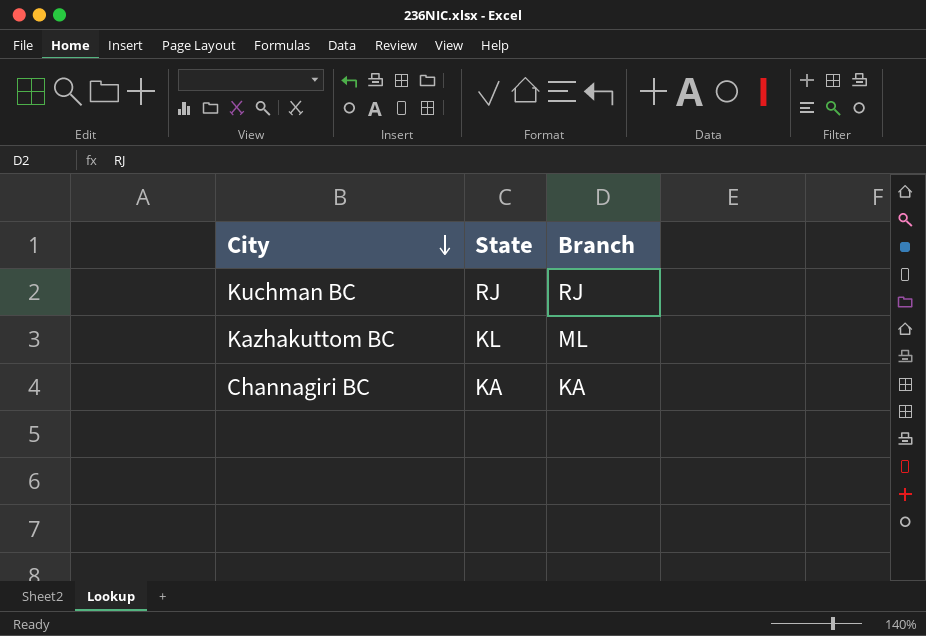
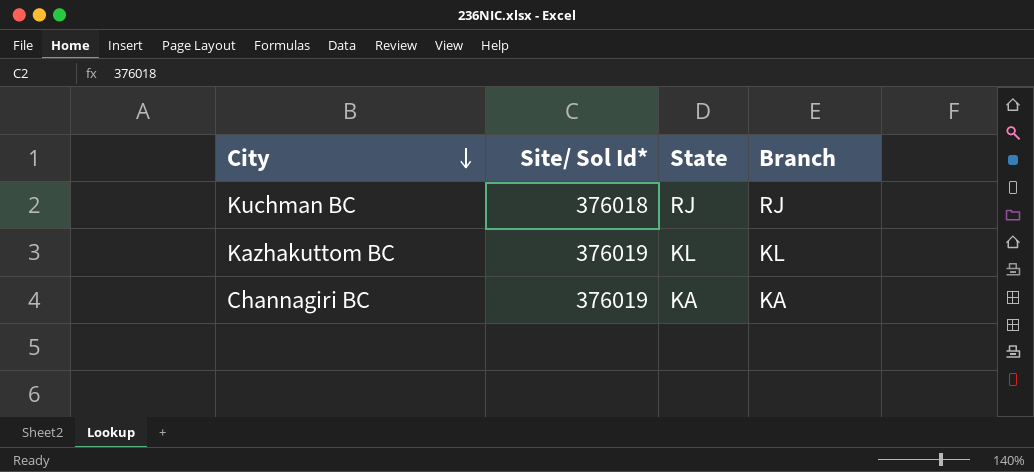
column Site/ Sol Id* | position: none -> 2
Kazhakuttom BC | Branch: ML -> KL

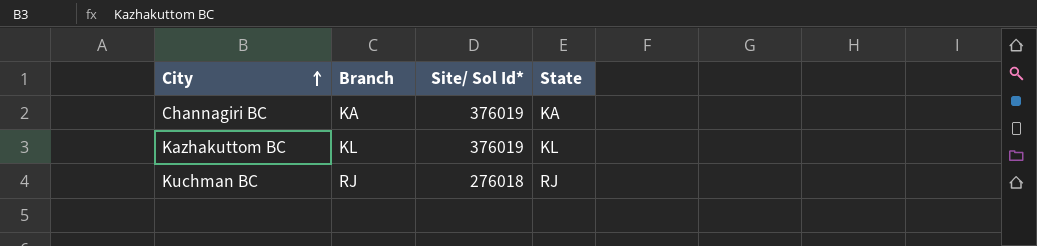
row order: City descending -> City ascending
column Branch | position: 4 -> 2
Kuchman BC | Site/ Sol Id*: 376018 -> 276018

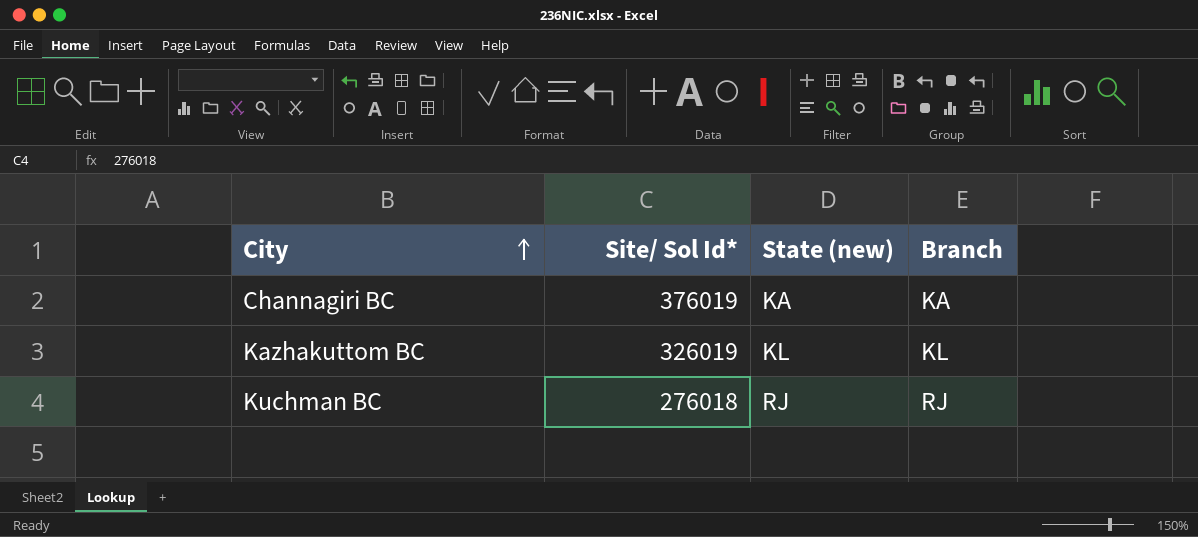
column name: State -> State (new)
column Branch | position: 2 -> 4
Kazhakuttom BC | Site/ Sol Id*: 376019 -> 326019

